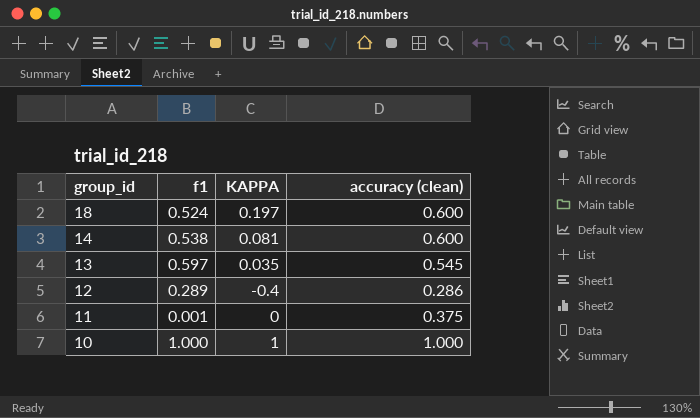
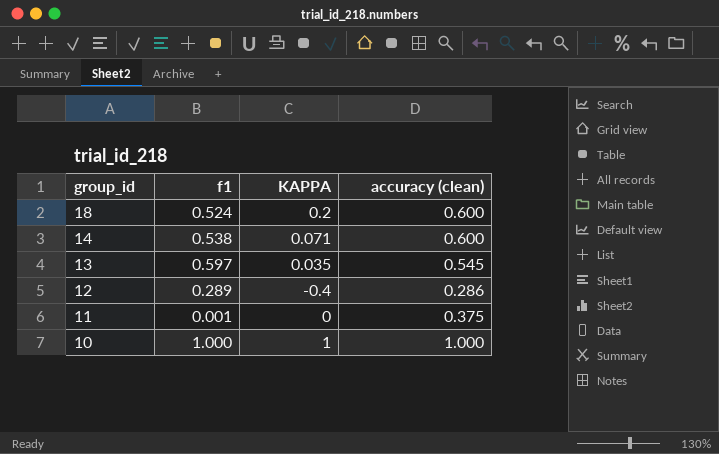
18 | KAPPA: 0.197 -> 0.2
14 | KAPPA: 0.081 -> 0.071

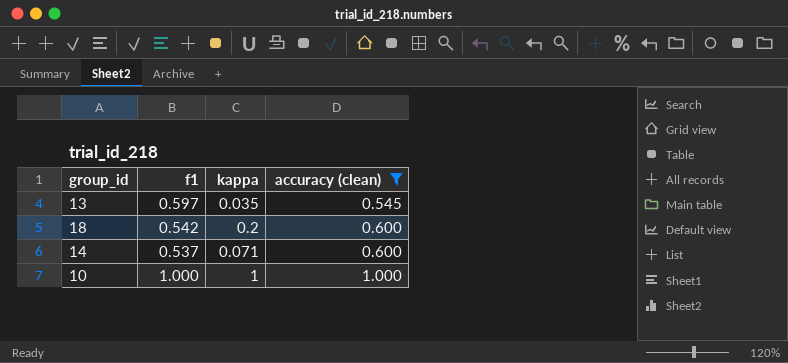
filter: none -> accuracy (clean) >= 0.545
row order: group_id descending -> accuracy (clean) ascending
column name: KAPPA -> kappa
18 | f1: 0.524 -> 0.542
14 | f1: 0.538 -> 0.537

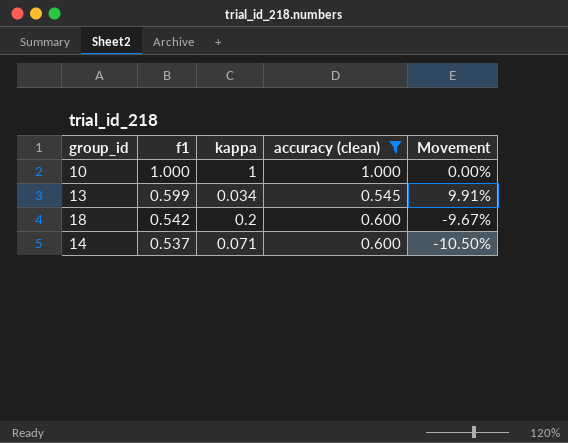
row order: accuracy (clean) ascending -> f1 descending
column Movement | formula: none -> ([f1] - [accuracy (clean)]) / [accuracy (clean)]
13 | f1: 0.597 -> 0.599
13 | kappa: 0.035 -> 0.034

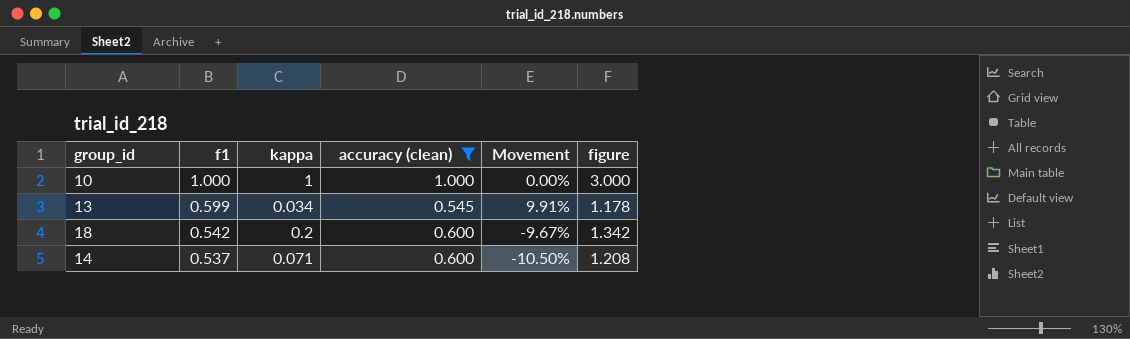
column figure | formula: none -> [f1] + [kappa] + [accuracy (clean)]

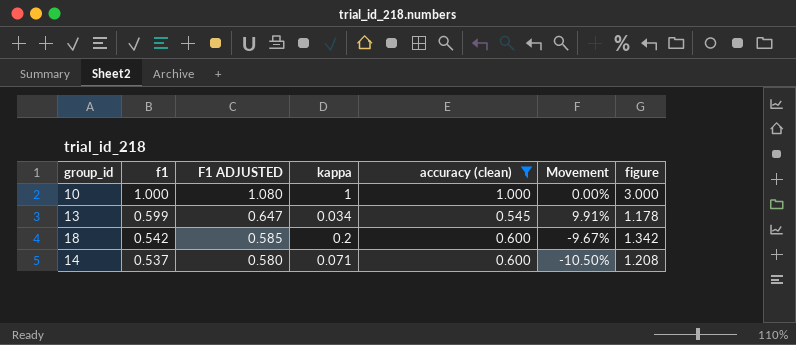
column F1 ADJUSTED | formula: none -> [f1] * 1.08

